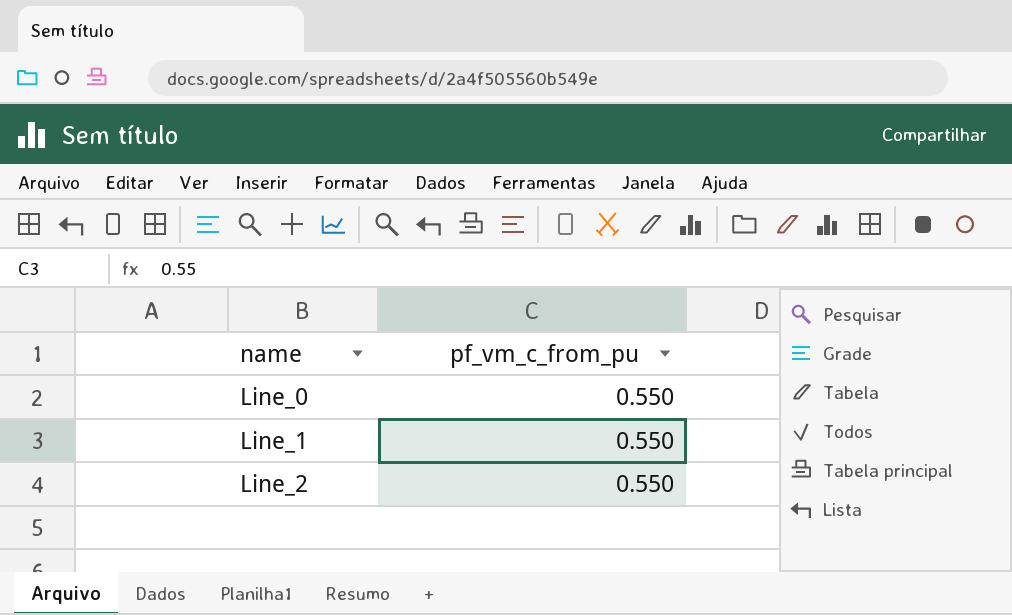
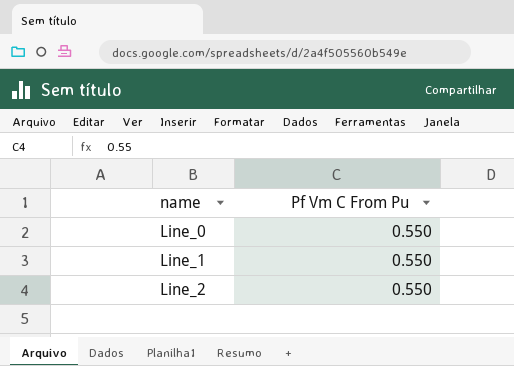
column name: pf_vm_c_from_pu -> Pf Vm C From Pu

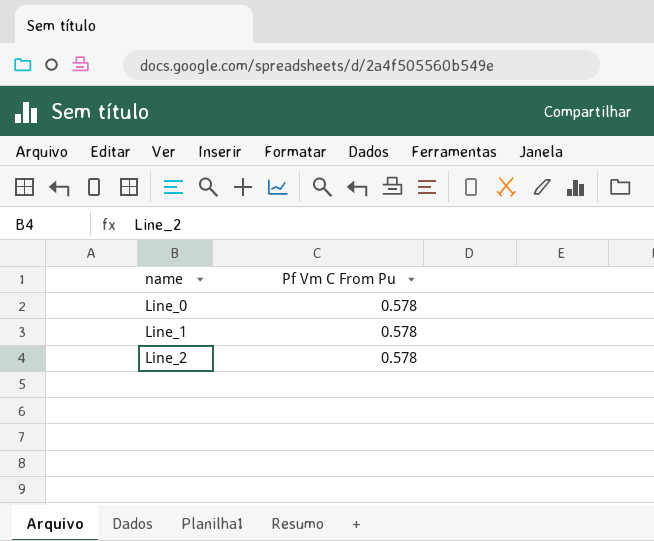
Line_0 | Pf Vm C From Pu: 0.550 -> 0.578
Line_1 | Pf Vm C From Pu: 0.550 -> 0.578
Line_2 | Pf Vm C From Pu: 0.550 -> 0.578

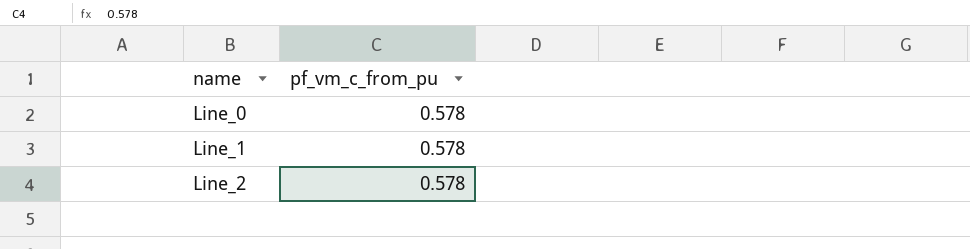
column name: Pf Vm C From Pu -> pf_vm_c_from_pu

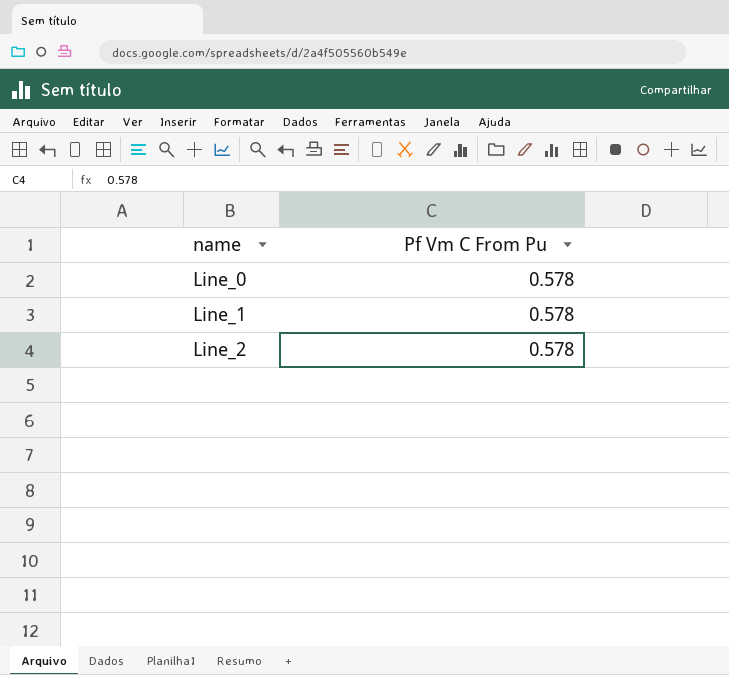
column name: pf_vm_c_from_pu -> Pf Vm C From Pu

